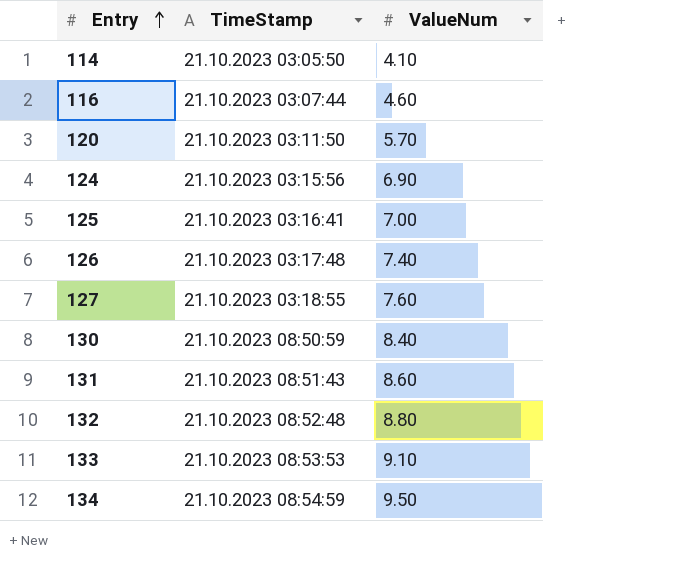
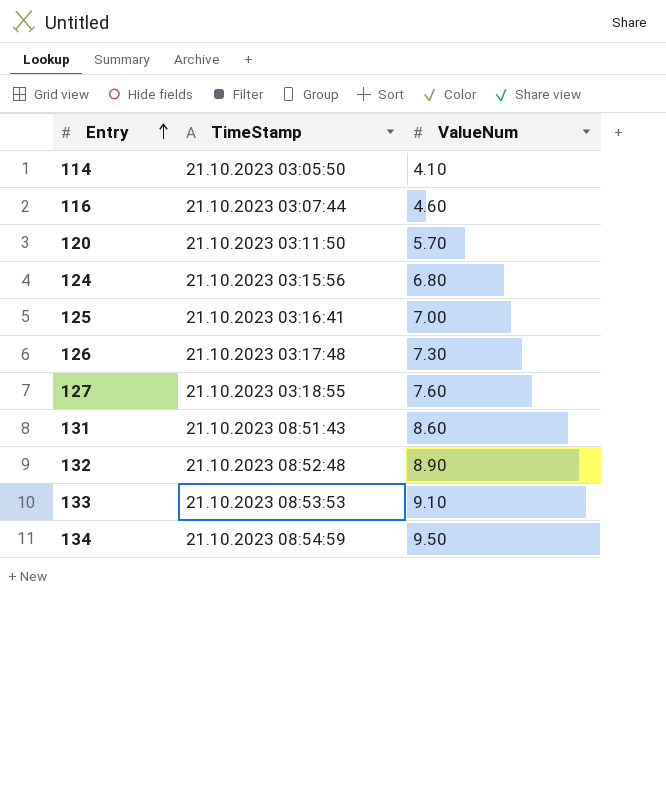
row 130: 21.10.2023 08:50:59 | 8.40 -> none
124 | ValueNum: 6.90 -> 6.80
126 | ValueNum: 7.40 -> 7.30
132 | ValueNum: 8.80 -> 8.90

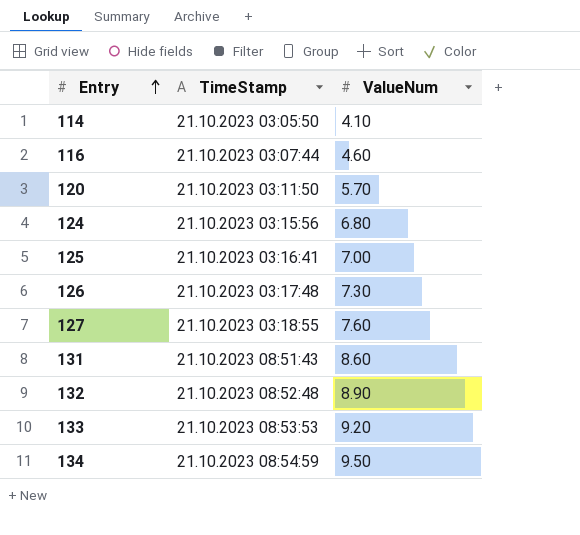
133 | ValueNum: 9.10 -> 9.20

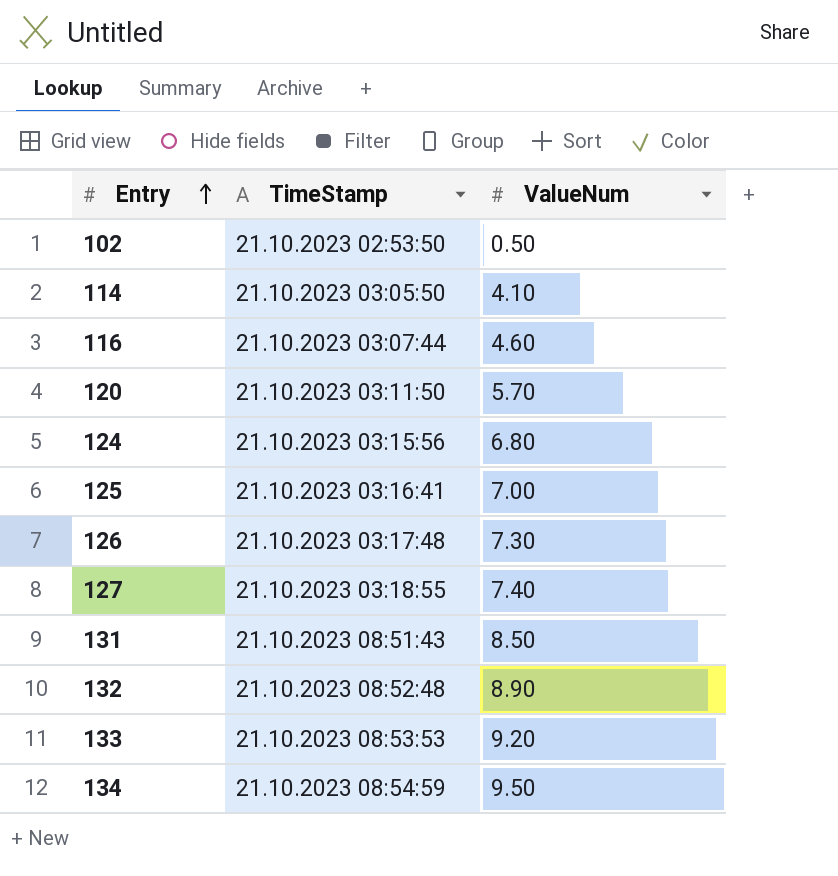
row 102: none -> 21.10.2023 02:53:50 | 0.50
127 | ValueNum: 7.60 -> 7.40
131 | ValueNum: 8.60 -> 8.50

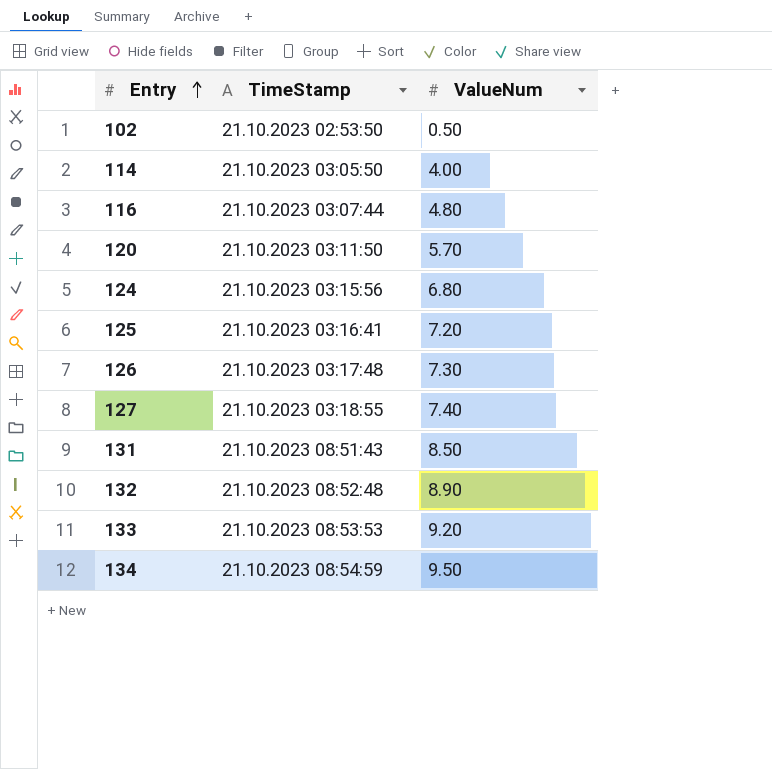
114 | ValueNum: 4.10 -> 4.00
116 | ValueNum: 4.60 -> 4.80
125 | ValueNum: 7.00 -> 7.20

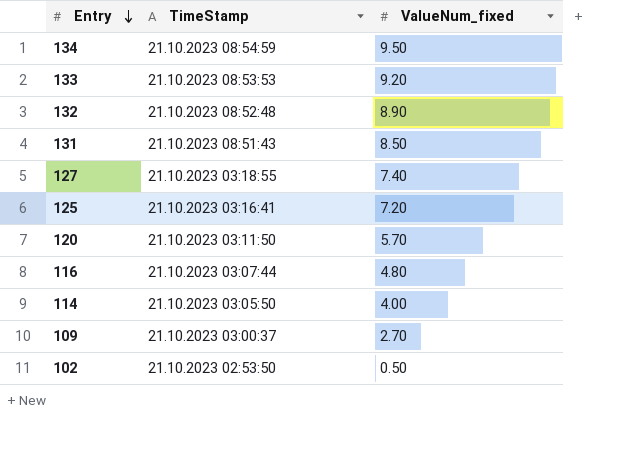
row order: Entry ascending -> Entry descending
column name: ValueNum -> ValueNum_fixed
row 124: 21.10.2023 03:15:56 | 6.80 -> none
row 126: 21.10.2023 03:17:48 | 7.30 -> none
row 109: none -> 21.10.2023 03:00:37 | 2.70

